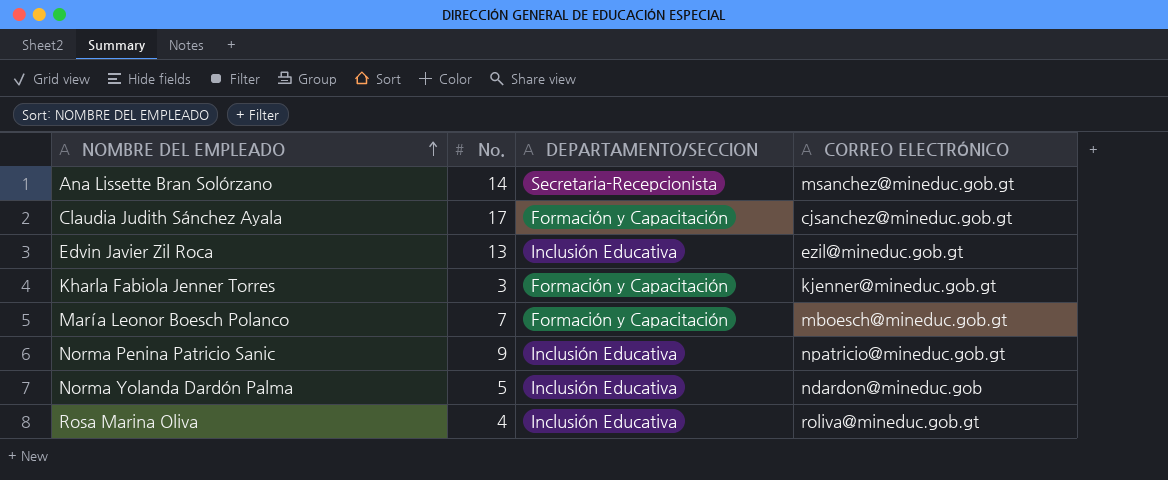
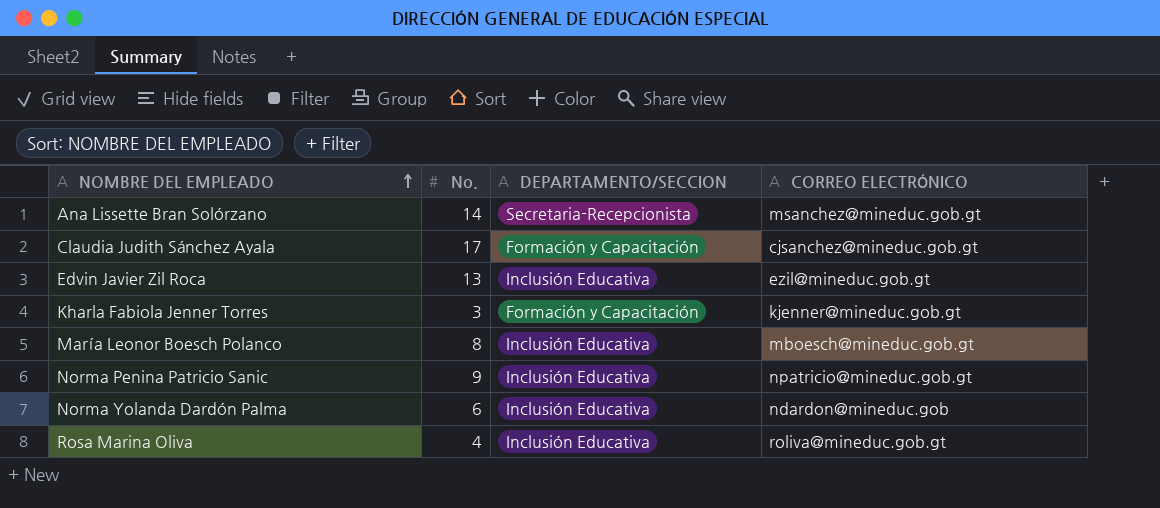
María Leonor Boesch Polanco | No.: 7 -> 8
María Leonor Boesch Polanco | DEPARTAMENTO/SECCION: Formación y Capacitación -> Inclusión Educativa
Norma Yolanda Dardón Palma | No.: 5 -> 6

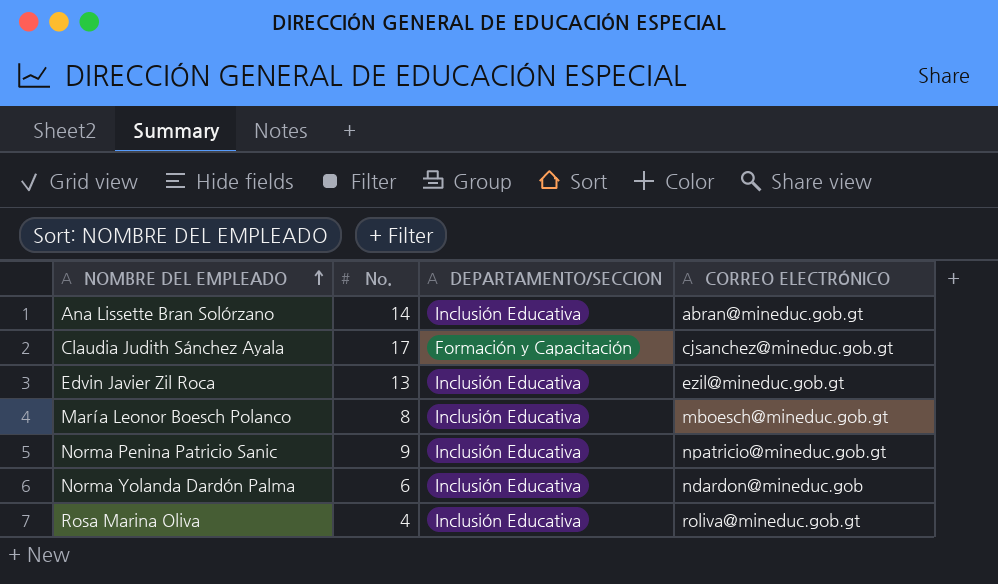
row Kharla Fabiola Jenner Torres: 3 | Formación y Capacitación | kjenner@mineduc.gob.gt -> none
Ana Lissette Bran Solórzano | DEPARTAMENTO/SECCION: Secretaria-Recepcionista -> Inclusión Educativa
Ana Lissette Bran Solórzano | CORREO ELECTRÓNICO: msanchez@mineduc.gob.gt -> abran@mineduc.gob.gt

